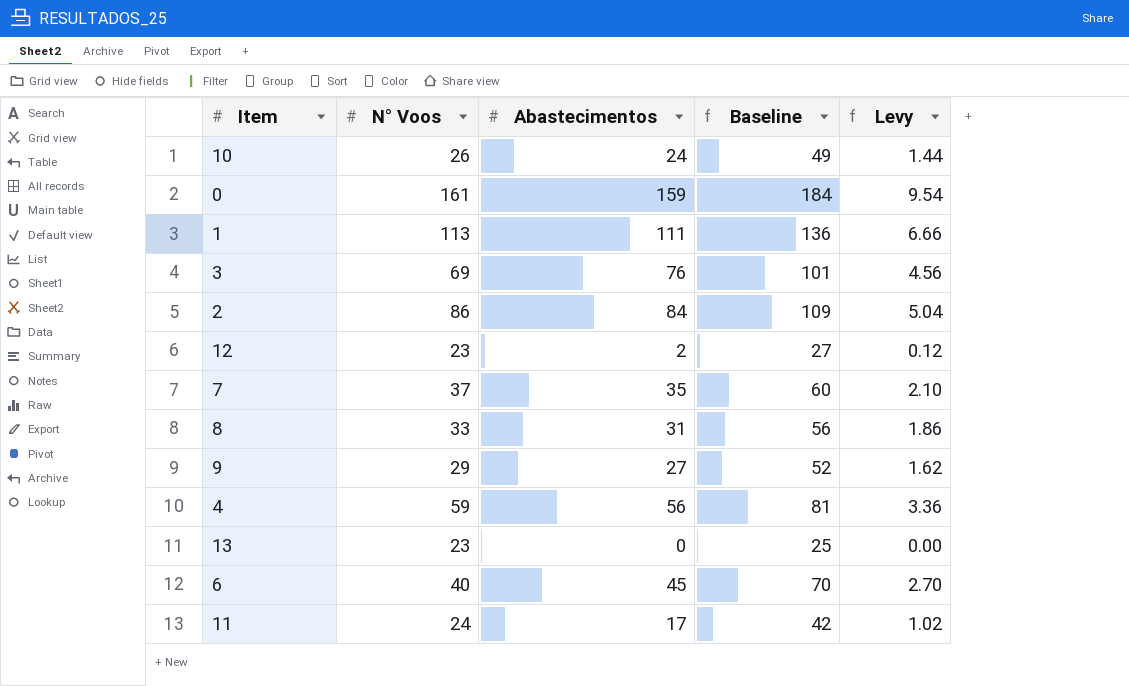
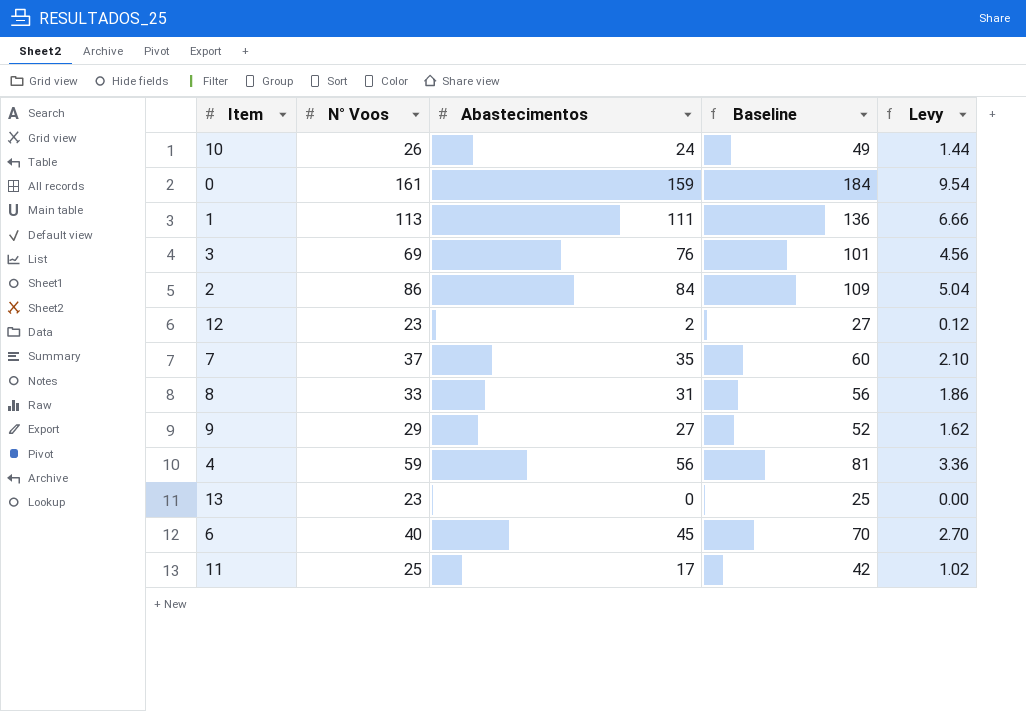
11 | N° Voos: 24 -> 25

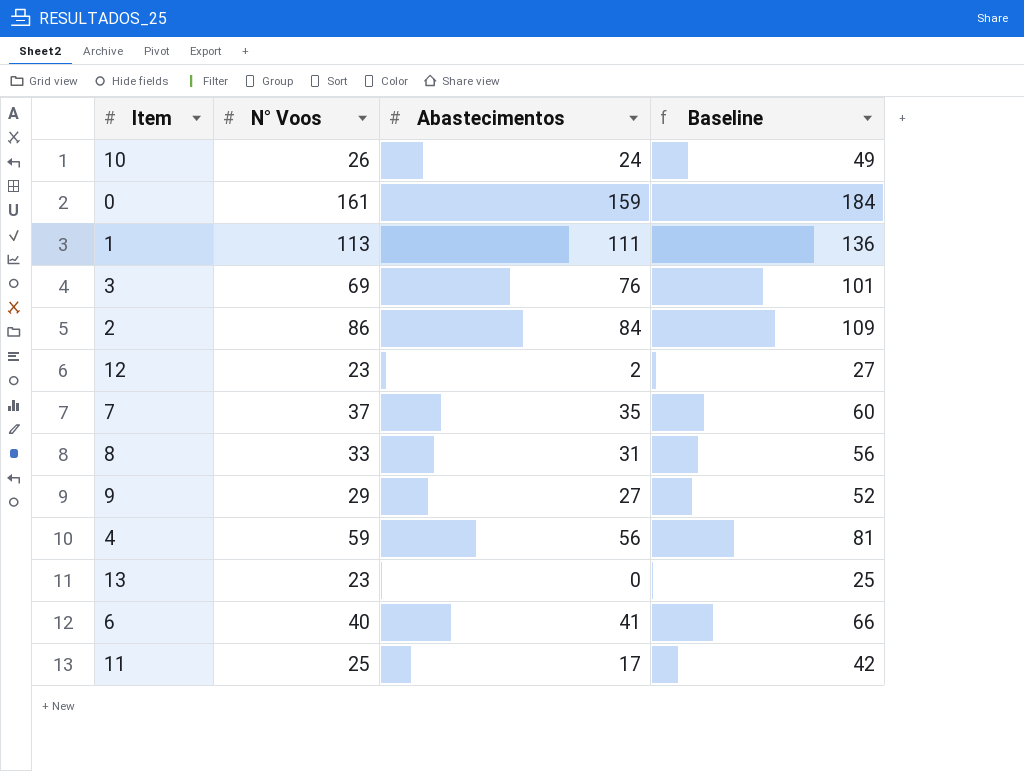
column Levy | formula: [Abastecimentos] * 0.06 -> none
6 | Abastecimentos: 45 -> 41
6 | Baseline: 70 -> 66

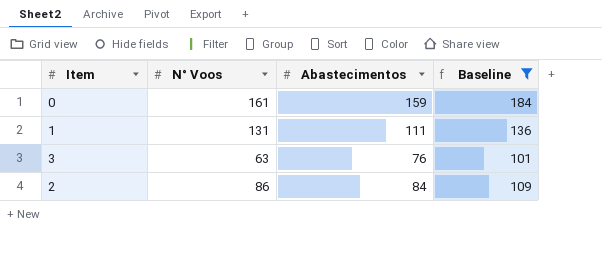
filter: none -> Baseline >= 101
1 | N° Voos: 113 -> 131
3 | N° Voos: 69 -> 63

